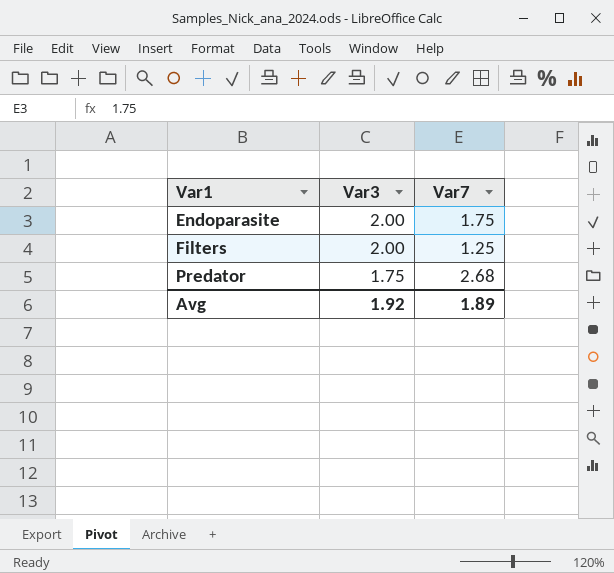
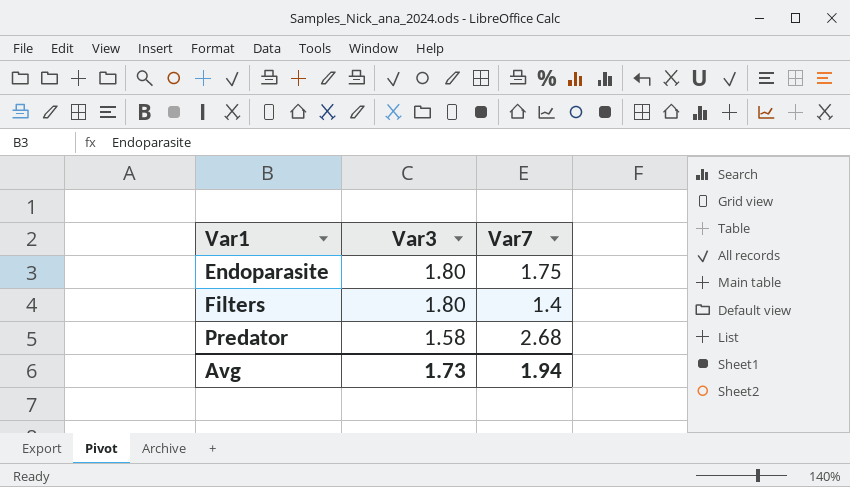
Endoparasite | Var3: 2.00 -> 1.80
Filters | Var3: 2.00 -> 1.80
Filters | Var7: 1.25 -> 1.4
Predator | Var3: 1.75 -> 1.58
Avg | Var3: 1.92 -> 1.73
Avg | Var7: 1.89 -> 1.94

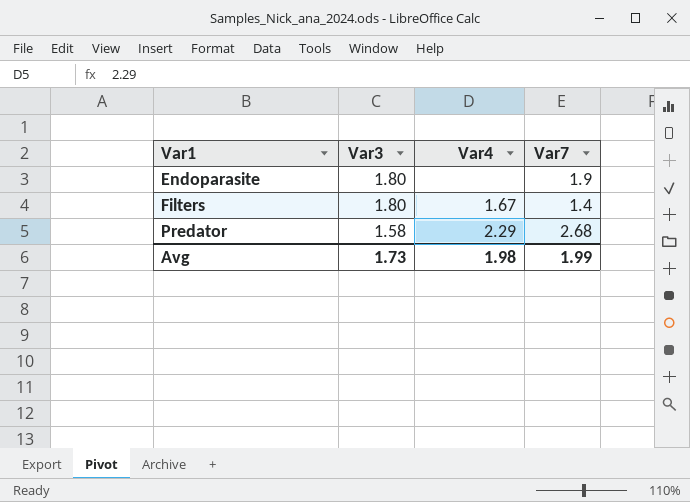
column Var4 | position: none -> 3
Endoparasite | Var7: 1.75 -> 1.9
Avg | Var7: 1.94 -> 1.99

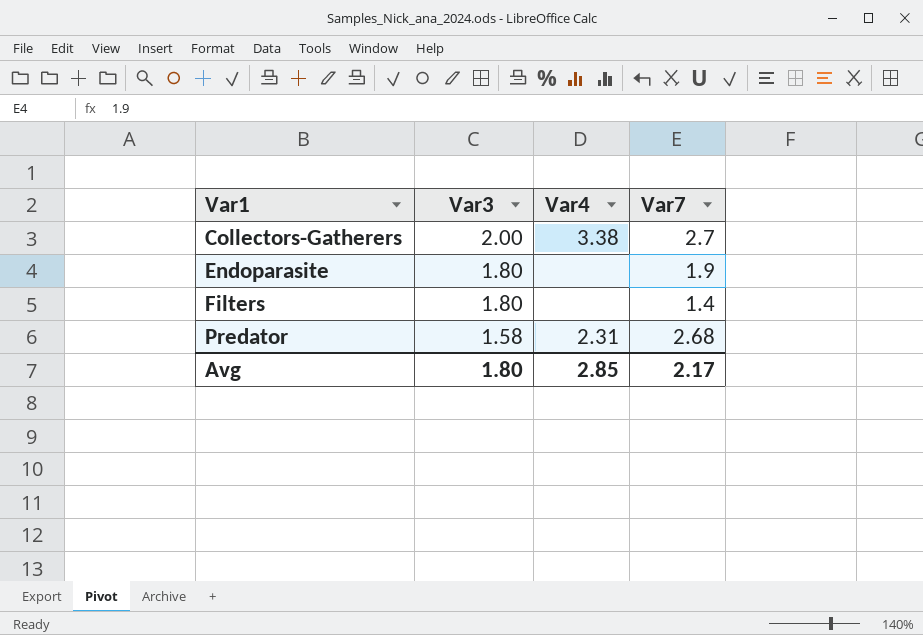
row Collectors-Gatherers: none -> 2.00 | 3.38 | 2.7
Filters | Var4: 1.67 -> none
Predator | Var4: 2.29 -> 2.31
Avg | Var3: 1.73 -> 1.80
Avg | Var4: 1.98 -> 2.85
Avg | Var7: 1.99 -> 2.17

